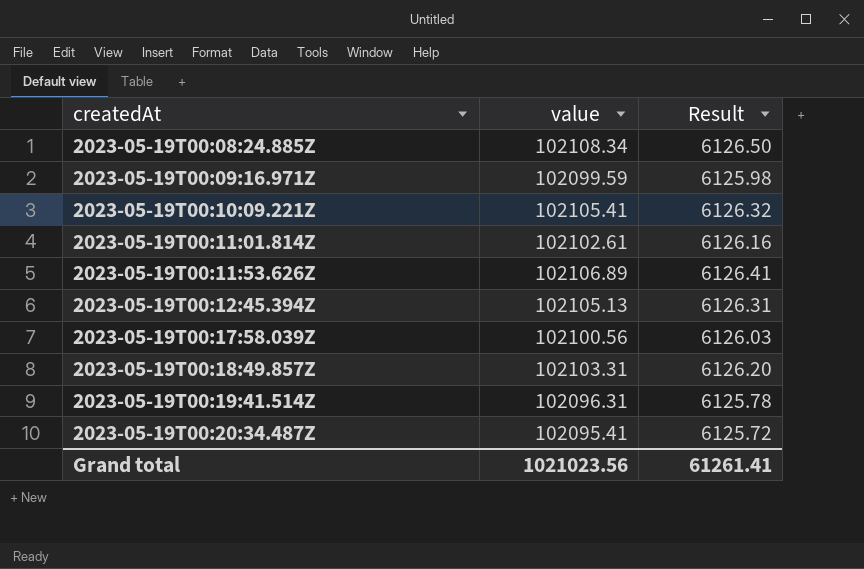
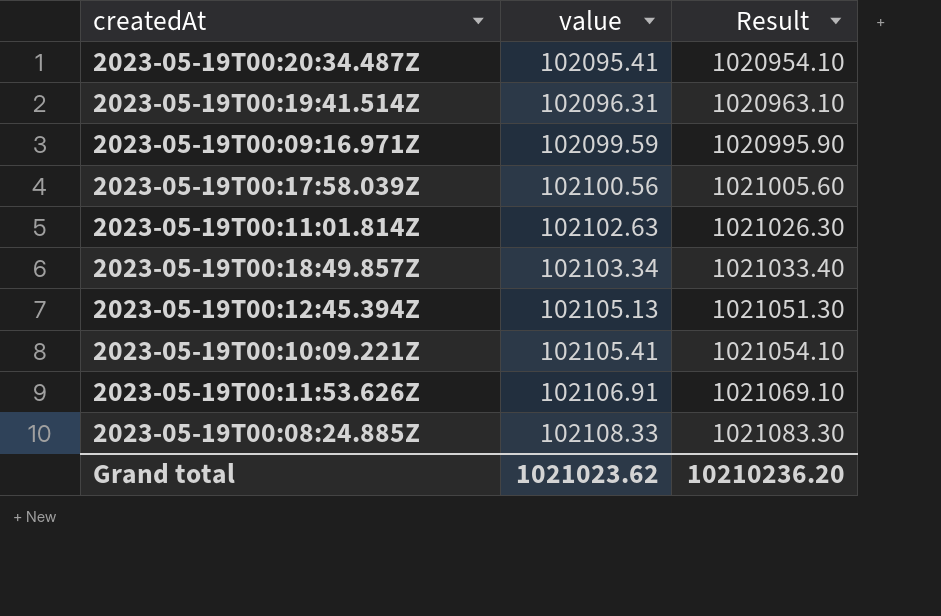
row order: createdAt ascending -> value ascending
column Result | formula: [value] * 0.06 -> [value] * 10
2023-05-19T00:11:01.814Z | value: 102102.61 -> 102102.63
2023-05-19T00:18:49.857Z | value: 102103.31 -> 102103.34
2023-05-19T00:11:53.626Z | value: 102106.89 -> 102106.91
2023-05-19T00:08:24.885Z | value: 102108.34 -> 102108.33
Grand total | value: 1021023.56 -> 1021023.62
Grand total | Result: 61261.41 -> 10210236.20

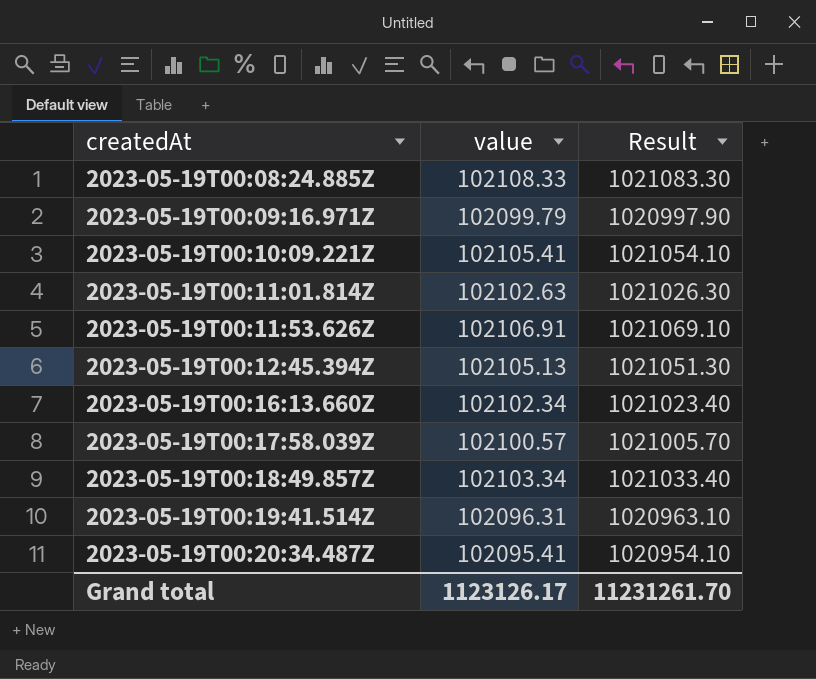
row order: value ascending -> createdAt ascending
2023-05-19T00:09:16.971Z | value: 102099.59 -> 102099.79
2023-05-19T00:09:16.971Z | Result: 1020995.90 -> 1020997.90
row 2023-05-19T00:16:13.660Z: none -> 102102.34 | 1021023.40
2023-05-19T00:17:58.039Z | value: 102100.56 -> 102100.57
2023-05-19T00:17:58.039Z | Result: 1021005.60 -> 1021005.70
Grand total | value: 1021023.62 -> 1123126.17
Grand total | Result: 10210236.20 -> 11231261.70

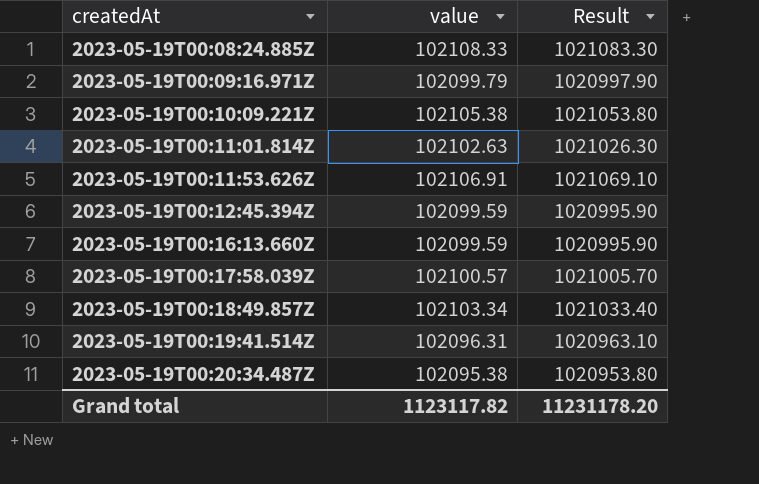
2023-05-19T00:10:09.221Z | value: 102105.41 -> 102105.38
2023-05-19T00:10:09.221Z | Result: 1021054.10 -> 1021053.80
2023-05-19T00:12:45.394Z | value: 102105.13 -> 102099.59
2023-05-19T00:12:45.394Z | Result: 1021051.30 -> 1020995.90
2023-05-19T00:16:13.660Z | value: 102102.34 -> 102099.59
2023-05-19T00:16:13.660Z | Result: 1021023.40 -> 1020995.90
2023-05-19T00:20:34.487Z | value: 102095.41 -> 102095.38
2023-05-19T00:20:34.487Z | Result: 1020954.10 -> 1020953.80
Grand total | value: 1123126.17 -> 1123117.82
Grand total | Result: 11231261.70 -> 11231178.20

